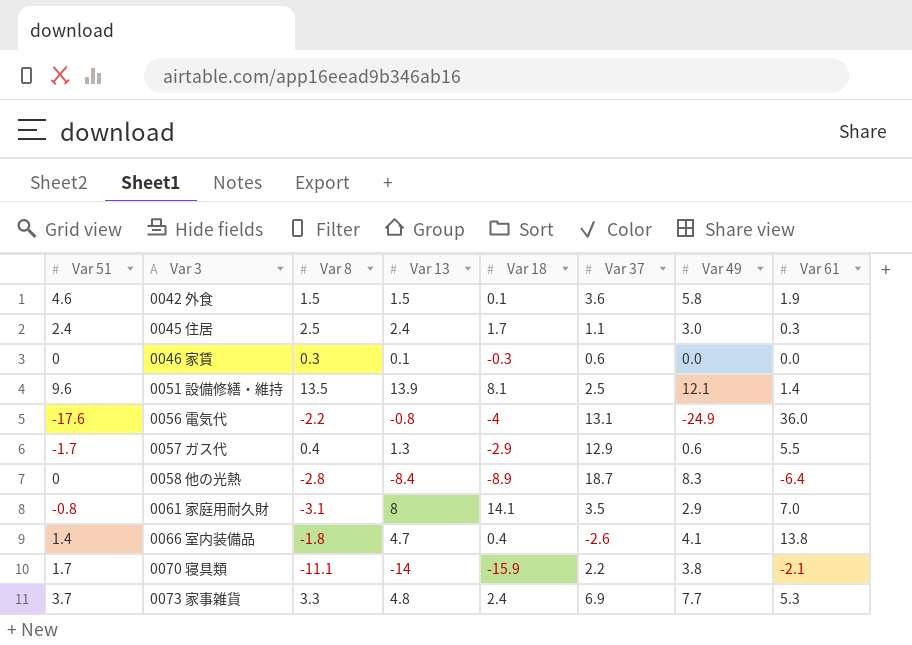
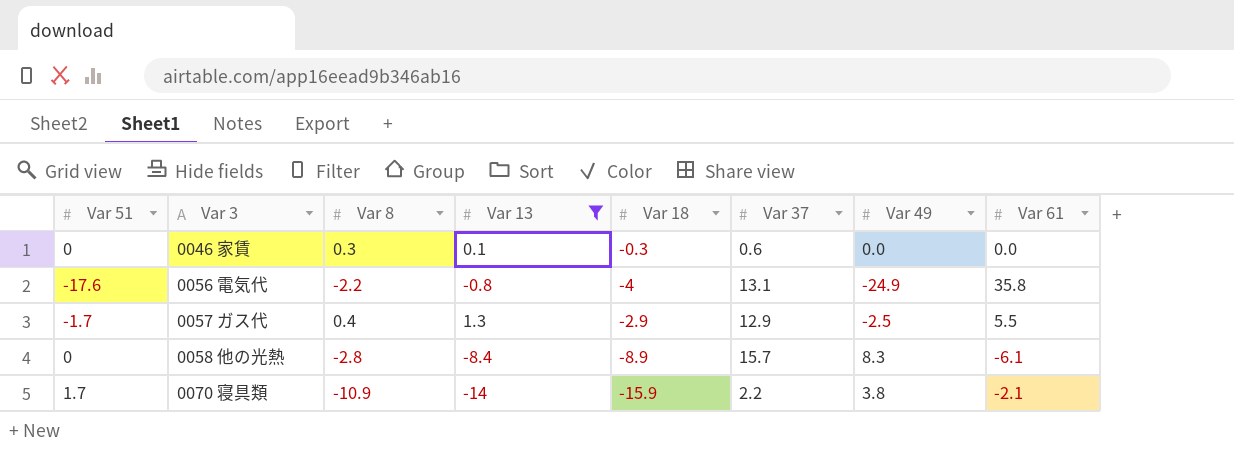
filter: none -> Var 13 <= 1.3
0056 電気代 | Var 61: 36.0 -> 35.8
0057 ガス代 | Var 49: 0.6 -> -2.5
0058 他の光熱 | Var 37: 18.7 -> 15.7
0058 他の光熱 | Var 61: -6.4 -> -6.1
0070 寝具類 | Var 8: -11.1 -> -10.9

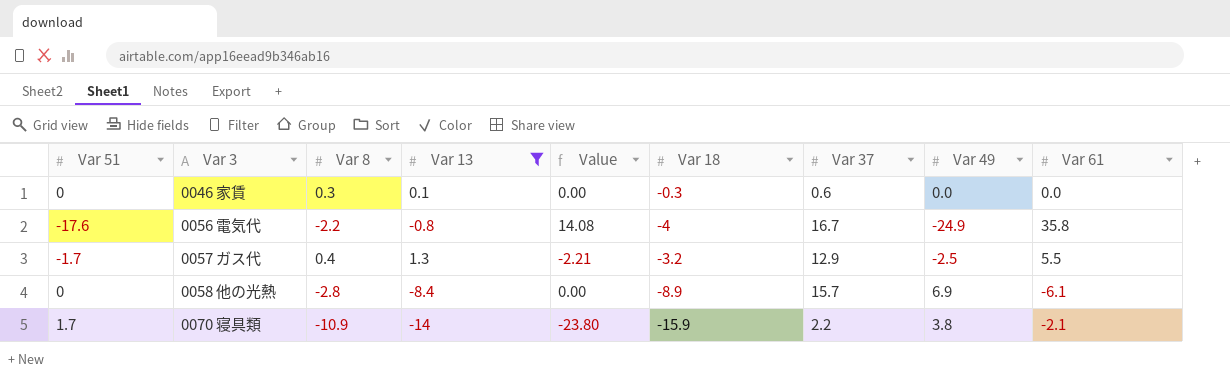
column Value | formula: none -> [Var 51] * [Var 13]
0056 電気代 | Var 37: 13.1 -> 16.7
0057 ガス代 | Var 18: -2.9 -> -3.2
0058 他の光熱 | Var 49: 8.3 -> 6.9

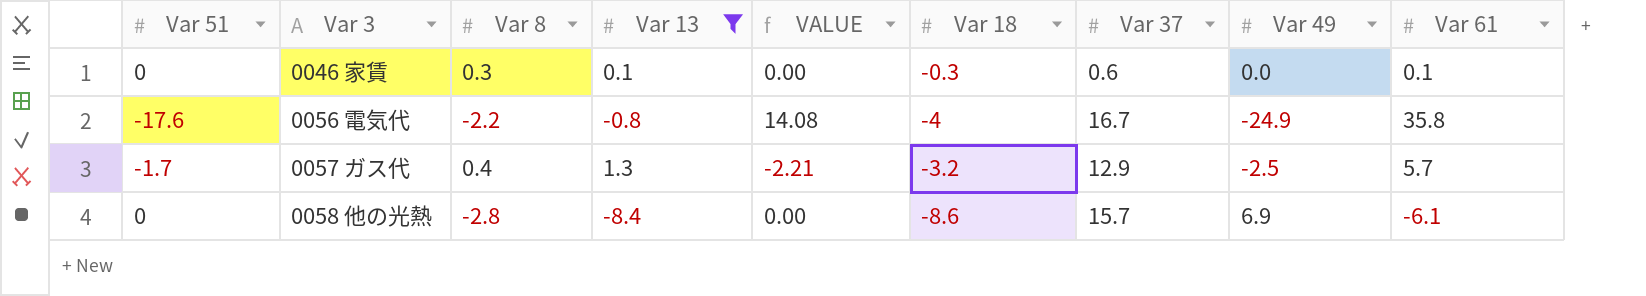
column name: Value -> VALUE
row 0070 寝具類: 1.7 | -10.9 | -14 | -23.80 | -15.9 | 2.2 | 3.8 | -2.1 -> none
0046 家賃 | Var 61: 0.0 -> 0.1
0057 ガス代 | Var 61: 5.5 -> 5.7
0058 他の光熱 | Var 18: -8.9 -> -8.6

